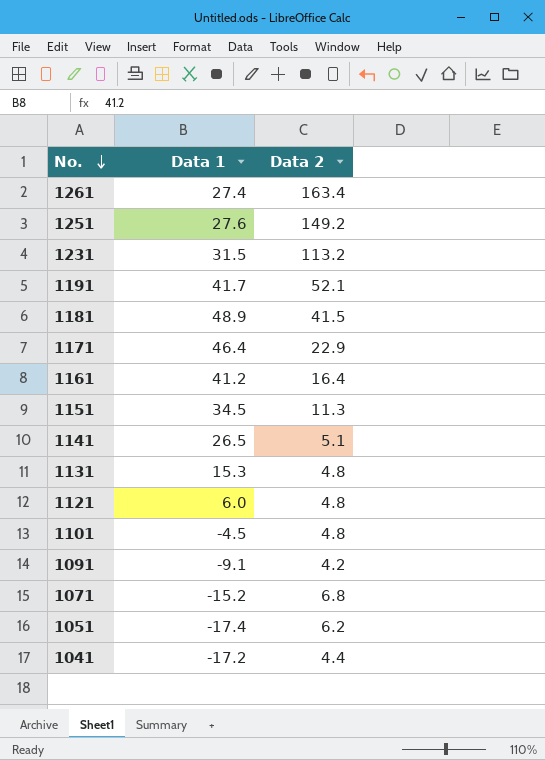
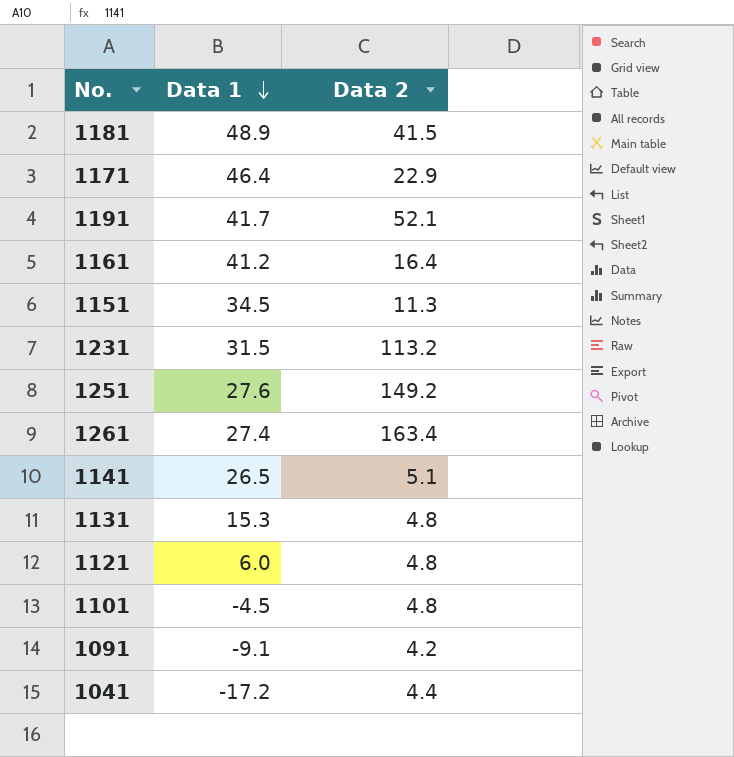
row order: No. descending -> Data 1 descending
row 1071: -15.2 | 6.8 -> none
row 1051: -17.4 | 6.2 -> none

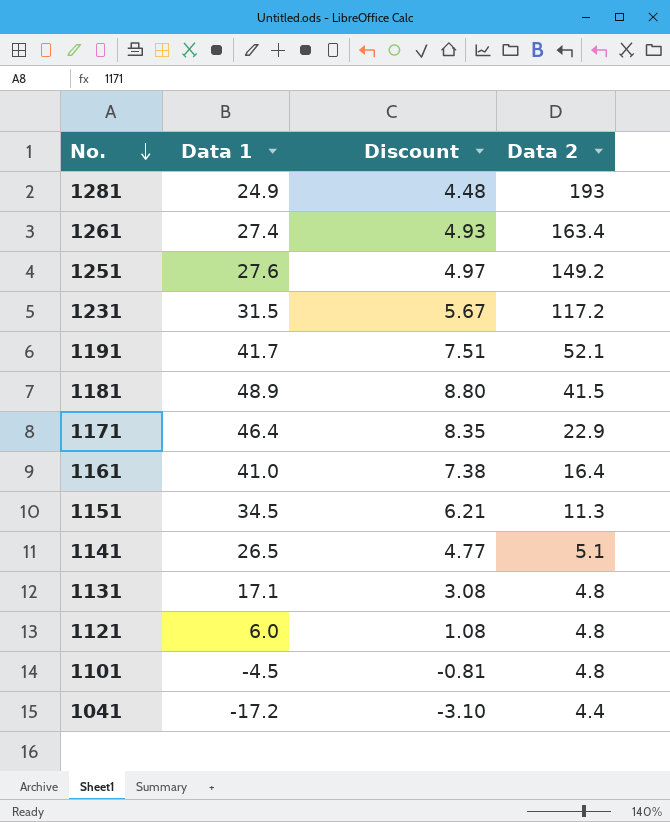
row order: Data 1 descending -> No. descending
column Discount | formula: none -> [Data 1] * 0.18
row 1091: -9.1 | 4.2 -> none
row 1281: none -> 24.9 | 4.48 | 193
1231 | Data 2: 113.2 -> 117.2
1161 | Data 1: 41.2 -> 41.0
1131 | Data 1: 15.3 -> 17.1

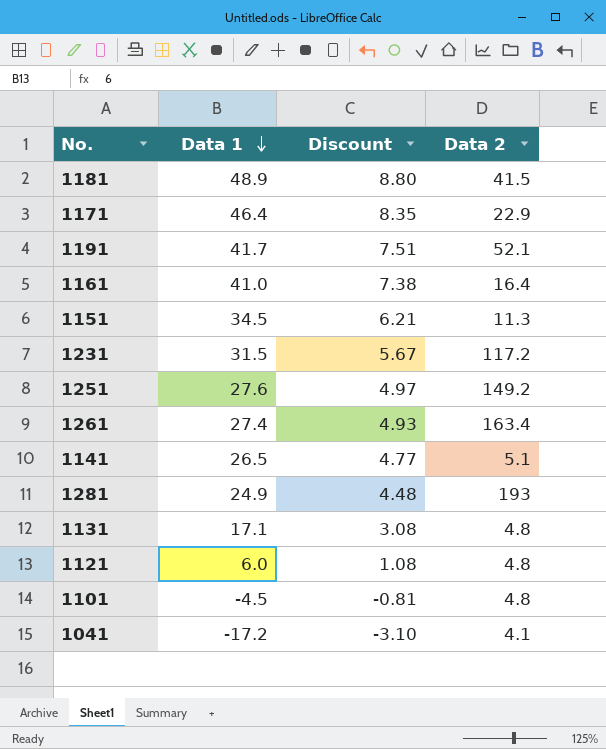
row order: No. descending -> Data 1 descending
1041 | Data 2: 4.4 -> 4.1

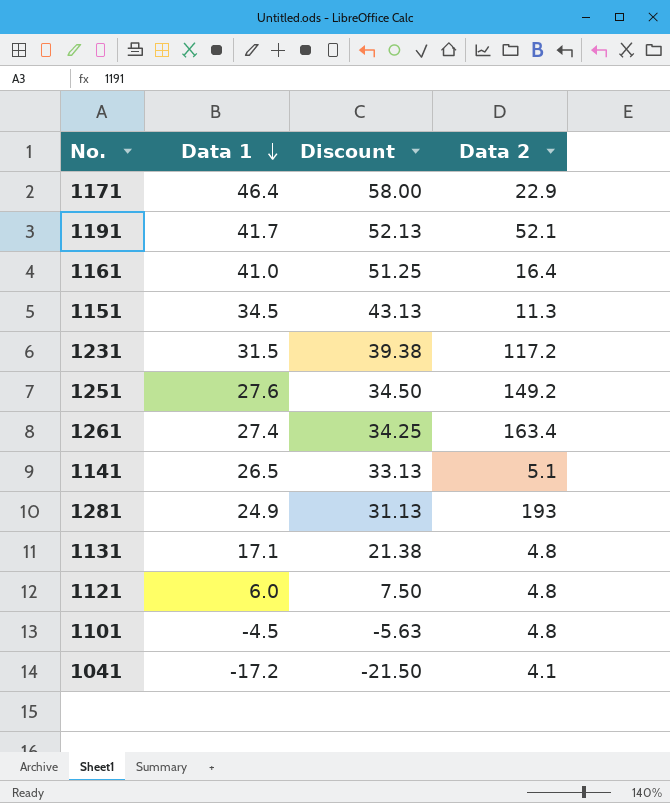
column Discount | formula: [Data 1] * 0.18 -> [Data 1] * 1.25
row 1181: 48.9 | 8.80 | 41.5 -> none

